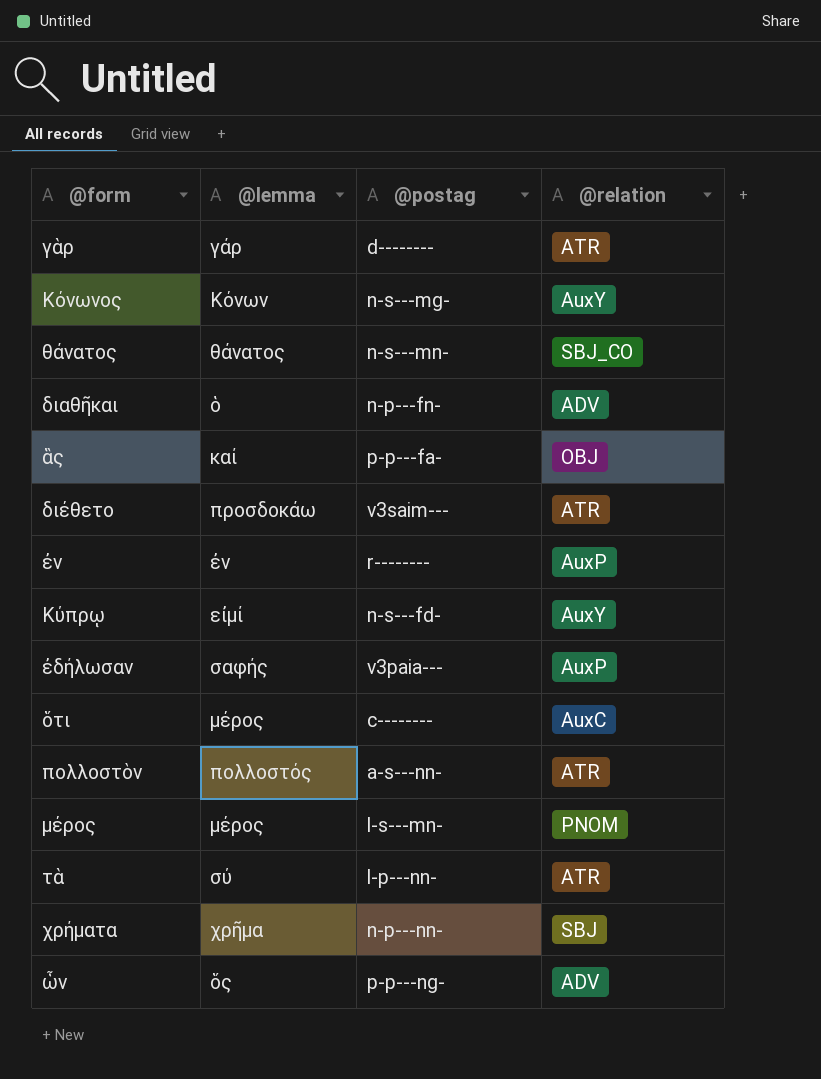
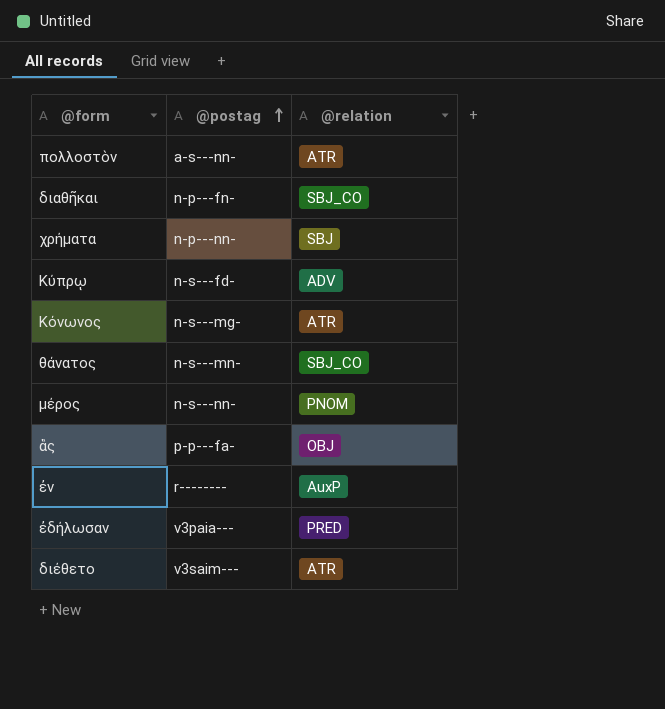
row order: none -> @postag ascending
column @lemma | position: 2 -> none
row γὰρ: γάρ | d-------- | ATR -> none
row ὅτι: μέρος | c-------- | AuxC -> none
row τὰ: σύ | l-p---nn- | ATR -> none
row ὧν: ὅς | p-p---ng- | ADV -> none
διαθῆκαι | @relation: ADV -> SBJ_CO
Κύπρῳ | @relation: AuxY -> ADV
Κόνωνος | @relation: AuxY -> ATR
μέρος | @postag: l-s---mn- -> n-s---nn-
ἐδήλωσαν | @relation: AuxP -> PRED

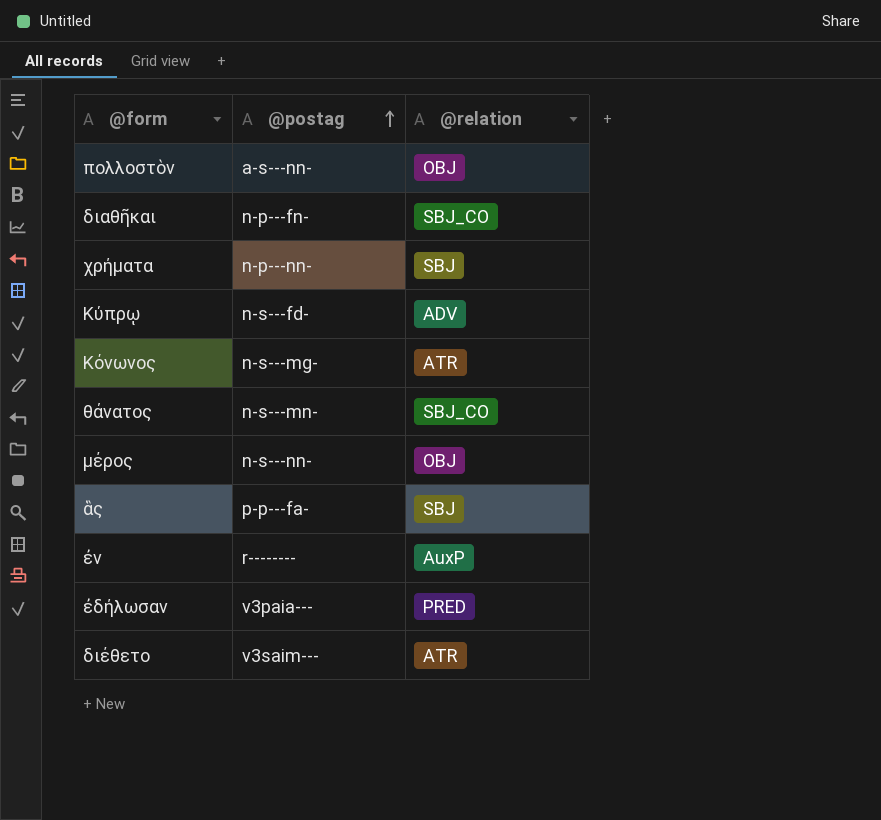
πολλοστὸν | @relation: ATR -> OBJ
μέρος | @relation: PNOM -> OBJ
ἃς | @relation: OBJ -> SBJ

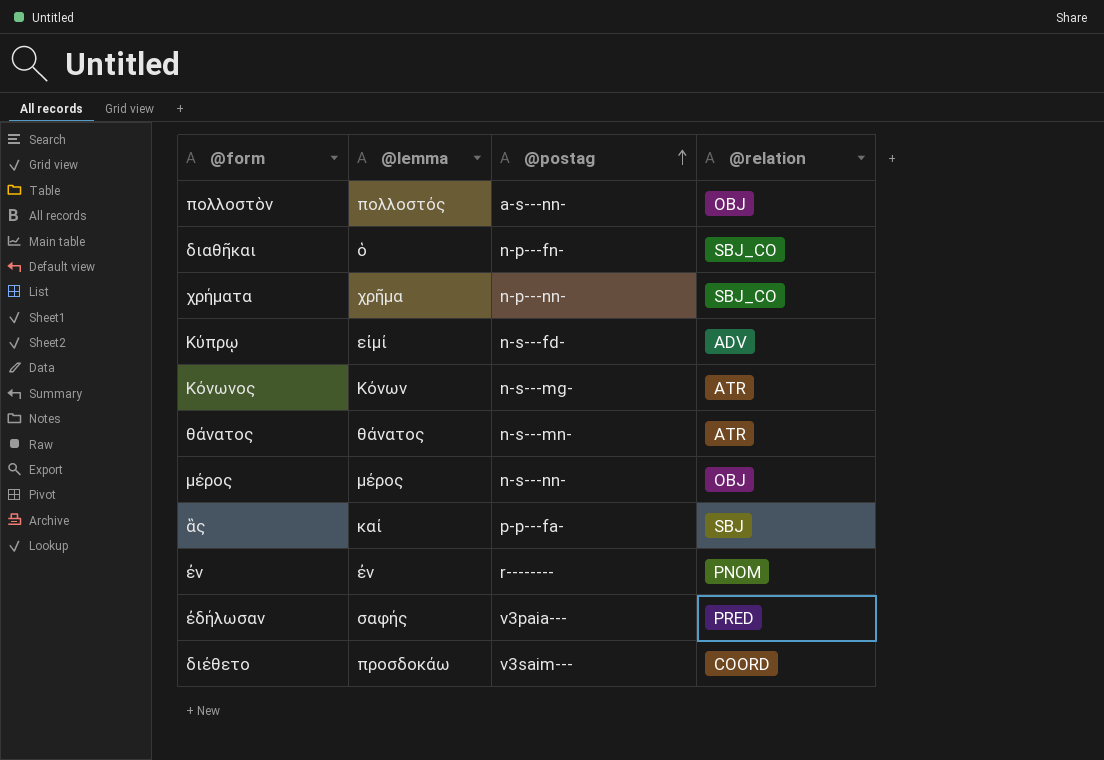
column @lemma | position: none -> 2
χρήματα | @relation: SBJ -> SBJ_CO
θάνατος | @relation: SBJ_CO -> ATR
ἐν | @relation: AuxP -> PNOM
διέθετο | @relation: ATR -> COORD

